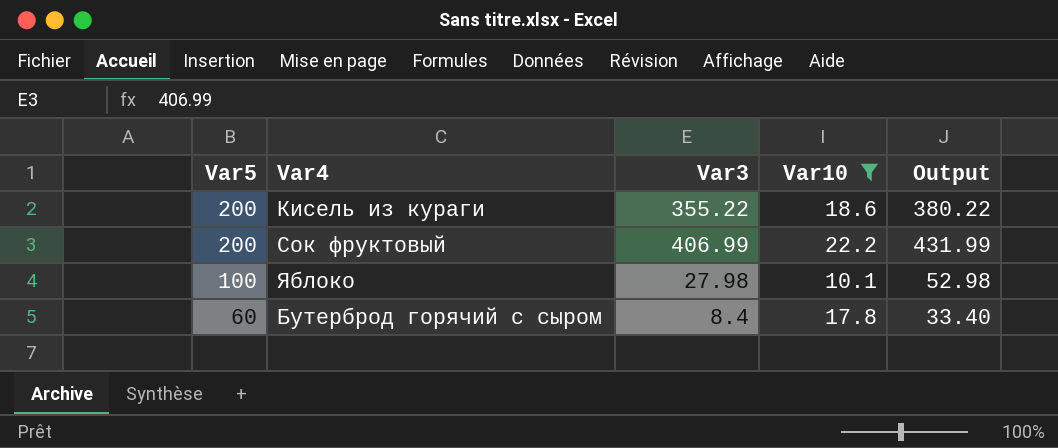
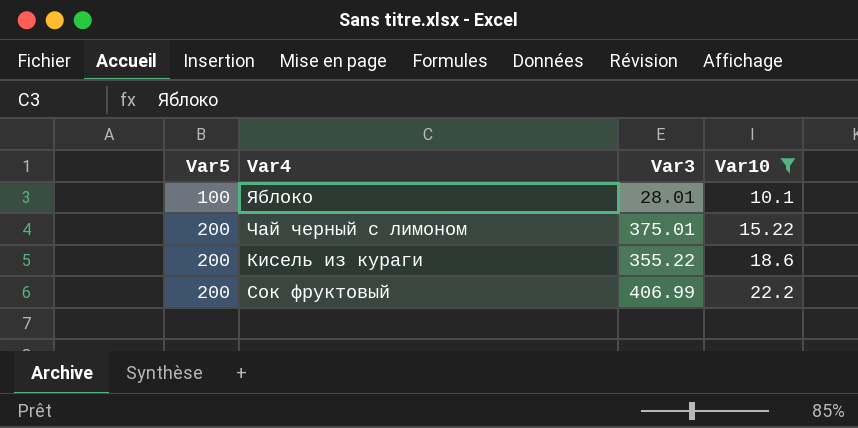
row order: Var5 descending -> Var5 ascending
column Output | formula: [Var3] + 25 -> none
row Бутерброд горячий с сыром: 60 | 8.4 | 17.8 | 33.40 -> none
Яблоко | Var3: 27.98 -> 28.01
row Чай черный с лимоном: none -> 200 | 375.01 | 15.22

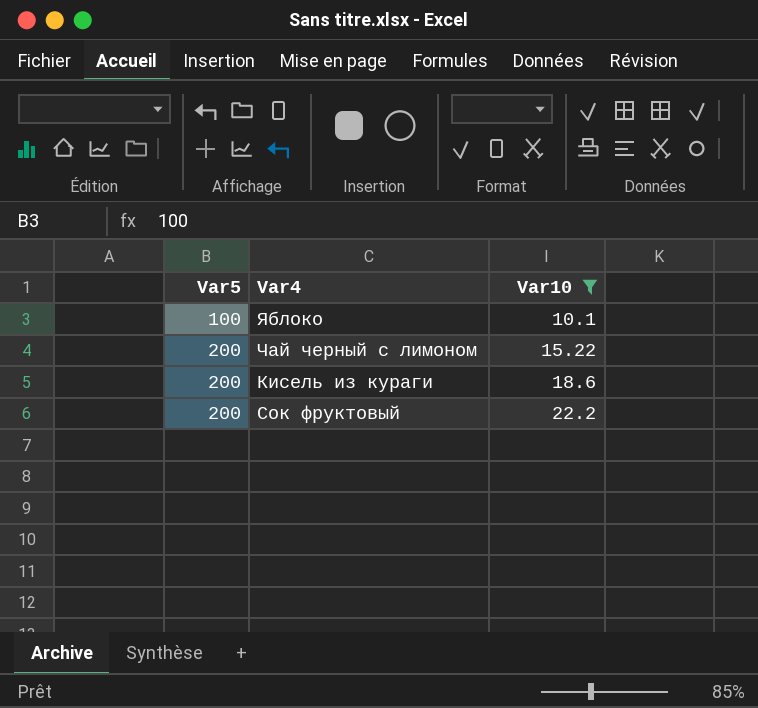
column Var3 | position: 3 -> none

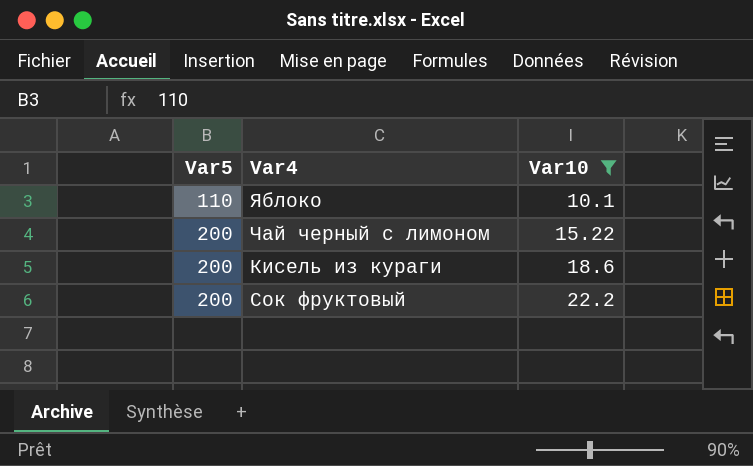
Яблоко | Var5: 100 -> 110

